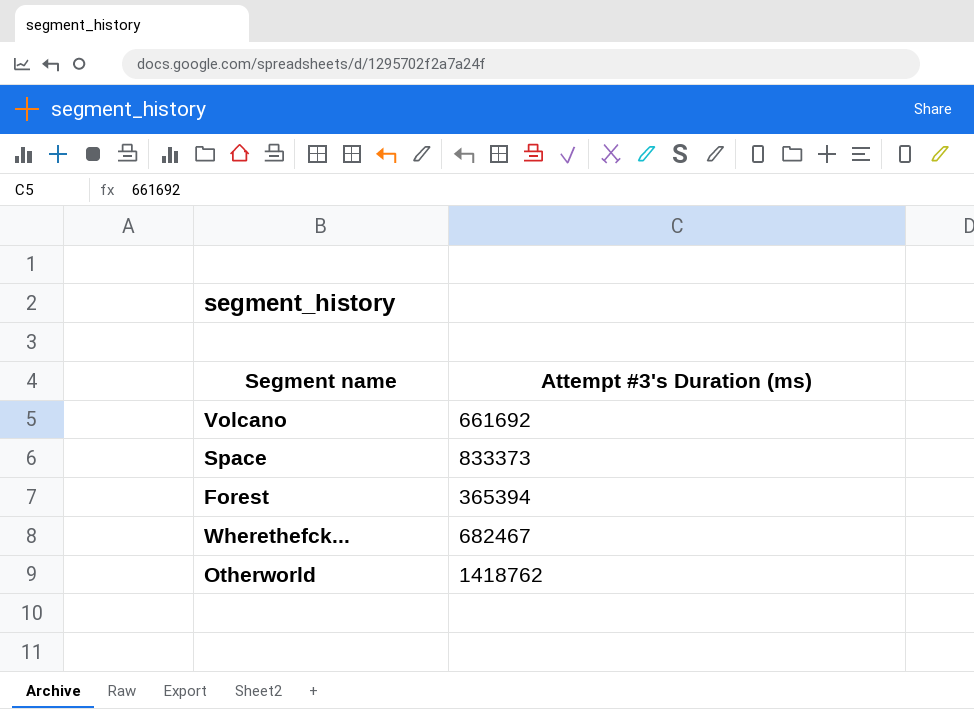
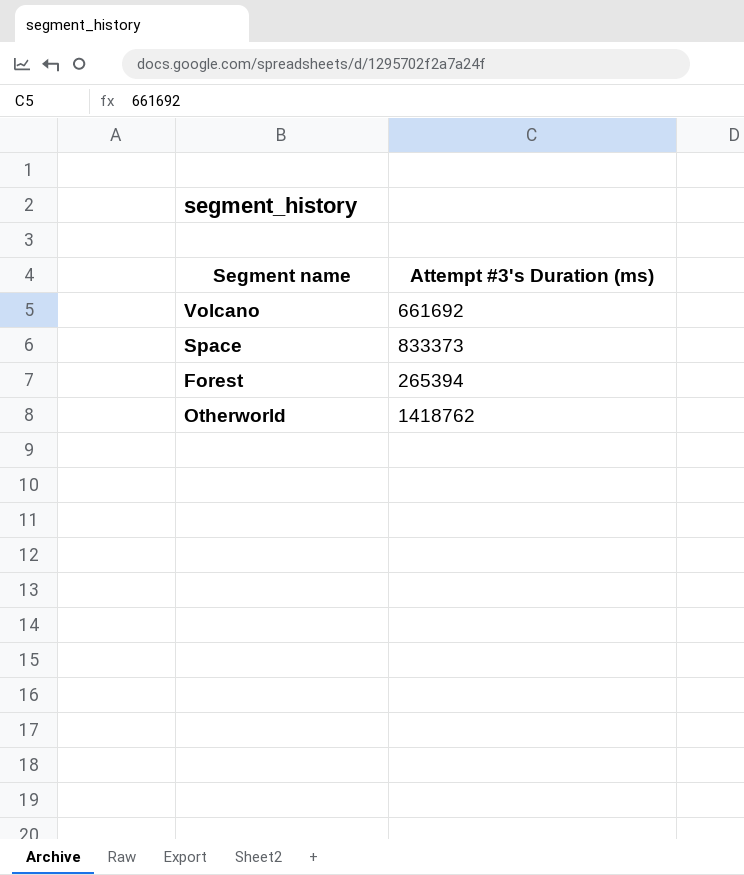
row Wherethefck...: 682467 -> none
Forest | Attempt #3's Duration (ms): 365394 -> 265394

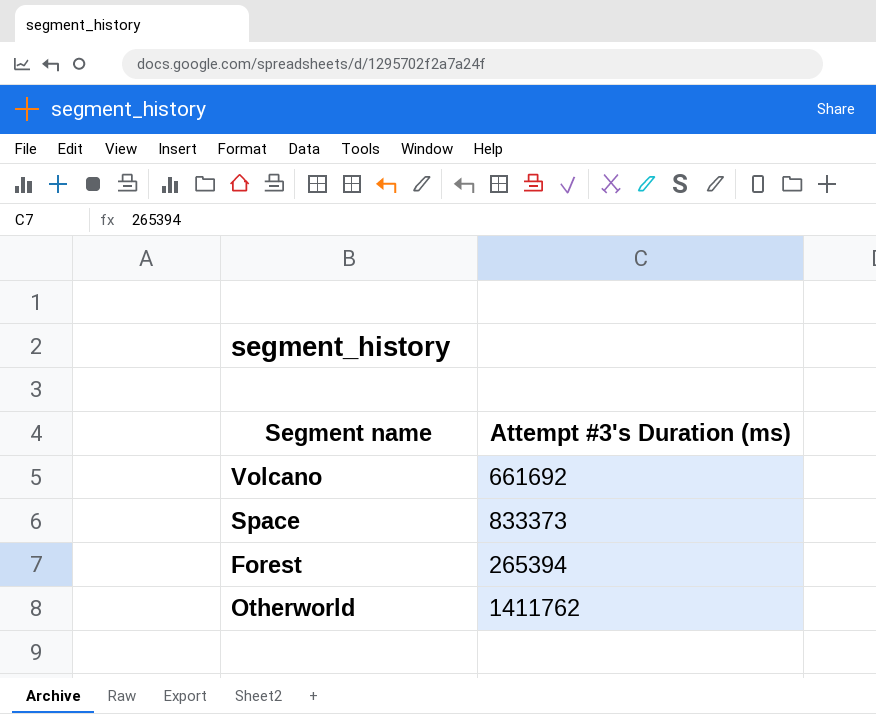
Otherworld | Attempt #3's Duration (ms): 1418762 -> 1411762

